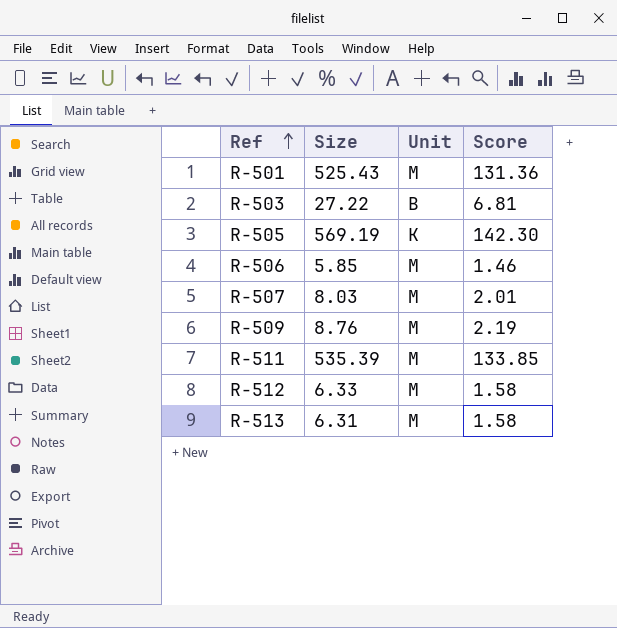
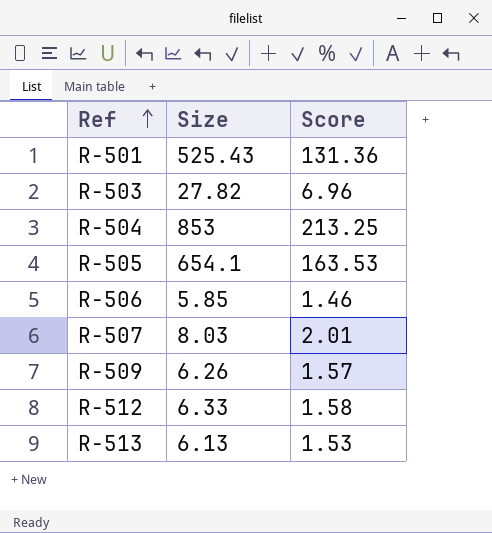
column Unit | position: 3 -> none
row R-511: 535.39 | M | 133.85 -> none
R-503 | Size: 27.22 -> 27.82
R-503 | Score: 6.81 -> 6.96
row R-504: none -> 853 | 213.25
R-505 | Size: 569.19 -> 654.1
R-505 | Score: 142.30 -> 163.53
R-509 | Size: 8.76 -> 6.26
R-509 | Score: 2.19 -> 1.57
R-513 | Size: 6.31 -> 6.13
R-513 | Score: 1.58 -> 1.53

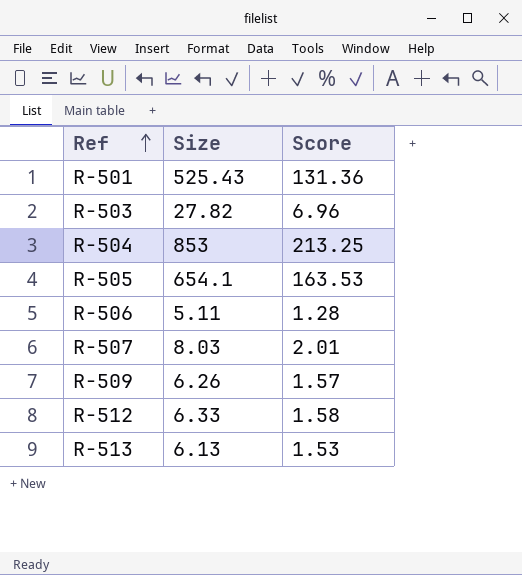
R-506 | Size: 5.85 -> 5.11
R-506 | Score: 1.46 -> 1.28

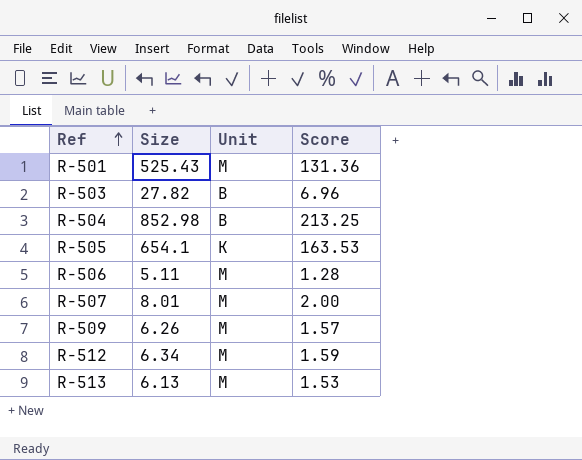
column Unit | position: none -> 3
R-504 | Size: 853 -> 852.98
R-507 | Size: 8.03 -> 8.01
R-507 | Score: 2.01 -> 2.00
R-512 | Size: 6.33 -> 6.34
R-512 | Score: 1.58 -> 1.59

